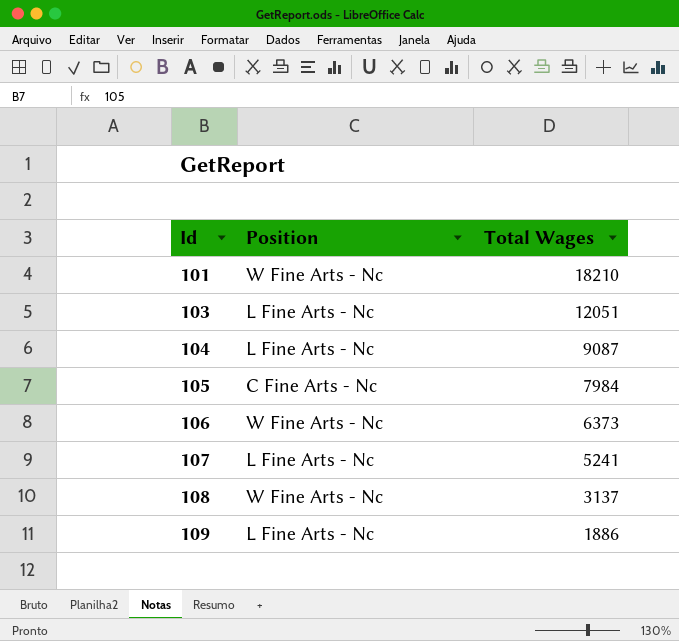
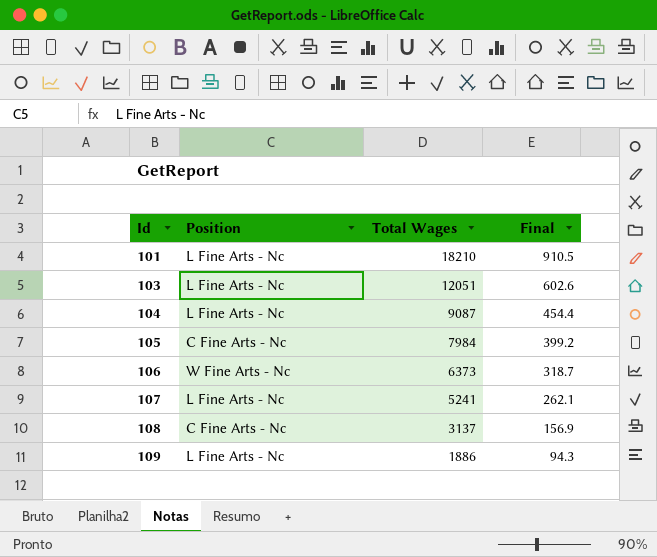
column Final | formula: none -> [Total Wages] * 0.05
101 | Position: W Fine Arts - Nc -> L Fine Arts - Nc
108 | Position: W Fine Arts - Nc -> C Fine Arts - Nc

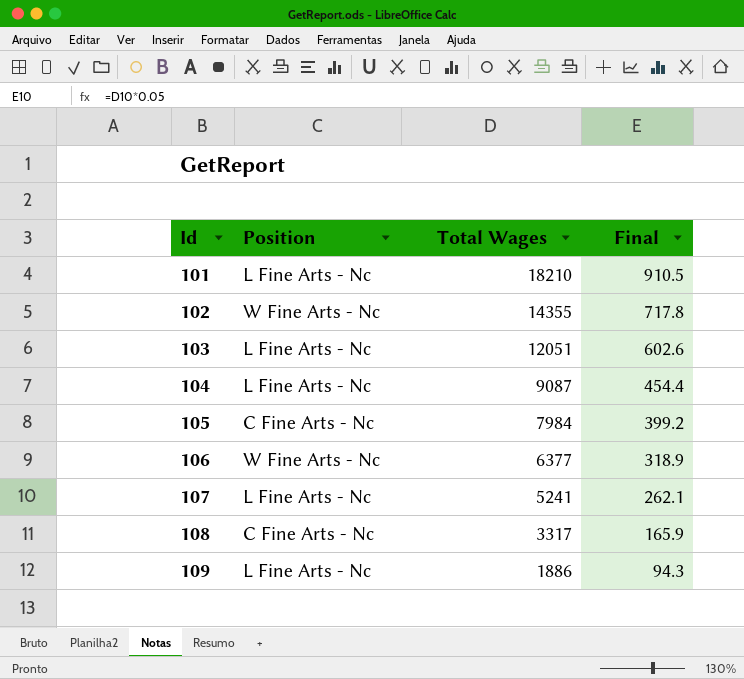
row 102: none -> W Fine Arts - Nc | 14355 | 717.8
106 | Total Wages: 6373 -> 6377
106 | Final: 318.7 -> 318.9
108 | Total Wages: 3137 -> 3317
108 | Final: 156.9 -> 165.9

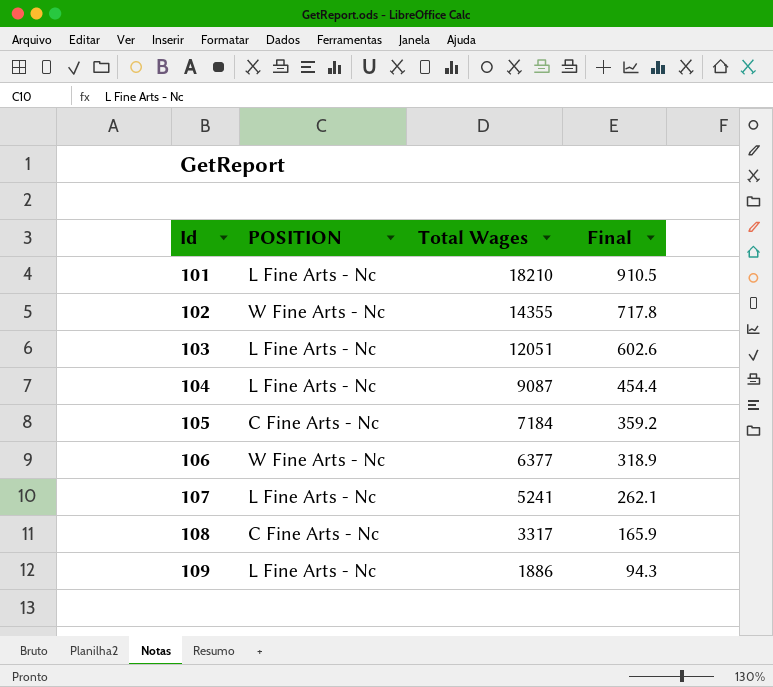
column name: Position -> POSITION
105 | Total Wages: 7984 -> 7184
105 | Final: 399.2 -> 359.2

